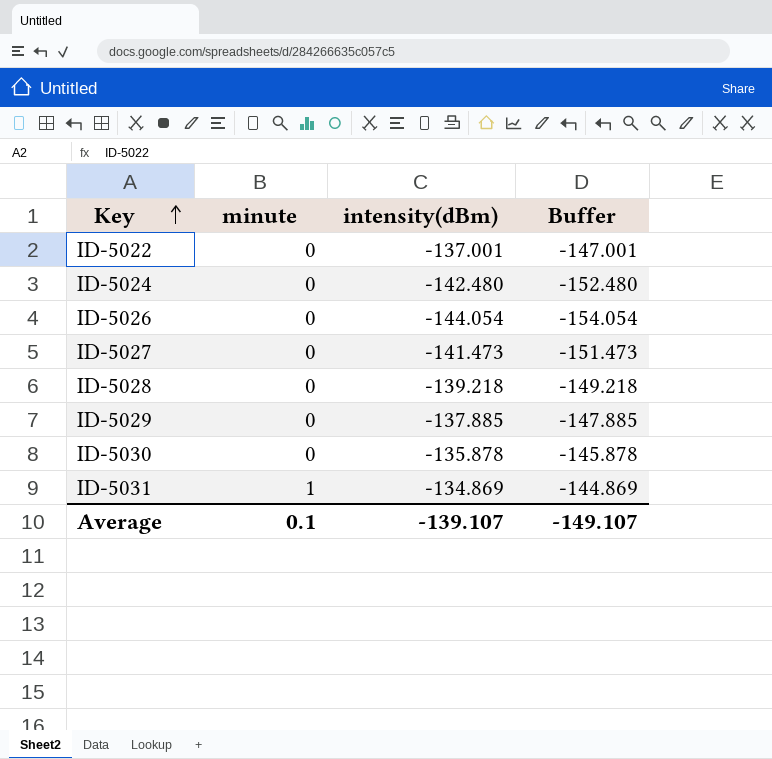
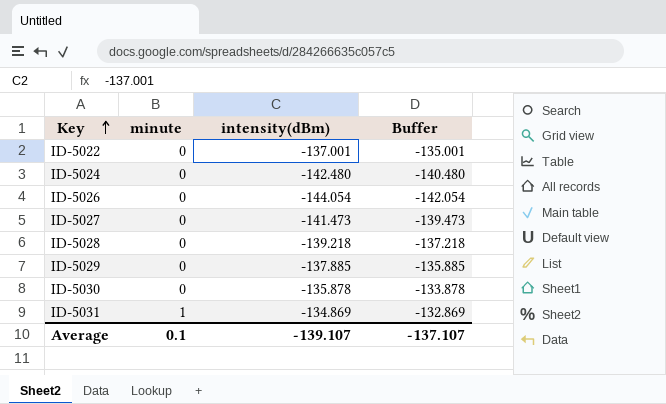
column Buffer | formula: [intensity(dBm)] - 10 -> [intensity(dBm)] + 2
Average | Buffer: -149.107 -> -137.107

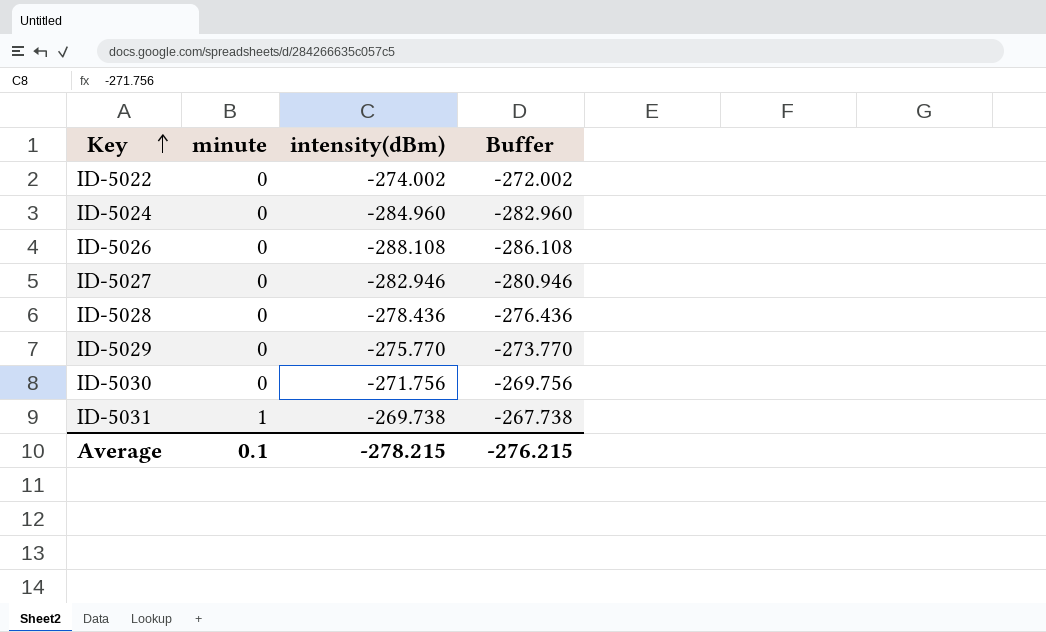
ID-5022 | intensity(dBm): -137.001 -> -274.002
ID-5022 | Buffer: -135.001 -> -272.002
ID-5024 | intensity(dBm): -142.480 -> -284.960
ID-5024 | Buffer: -140.480 -> -282.960
ID-5026 | intensity(dBm): -144.054 -> -288.108
ID-5026 | Buffer: -142.054 -> -286.108
ID-5027 | intensity(dBm): -141.473 -> -282.946
ID-5027 | Buffer: -139.473 -> -280.946
ID-5028 | intensity(dBm): -139.218 -> -278.436
ID-5028 | Buffer: -137.218 -> -276.436
ID-5029 | intensity(dBm): -137.885 -> -275.770
ID-5029 | Buffer: -135.885 -> -273.770
ID-5030 | intensity(dBm): -135.878 -> -271.756
ID-5030 | Buffer: -133.878 -> -269.756
ID-5031 | intensity(dBm): -134.869 -> -269.738
ID-5031 | Buffer: -132.869 -> -267.738
Average | intensity(dBm): -139.107 -> -278.215
Average | Buffer: -137.107 -> -276.215

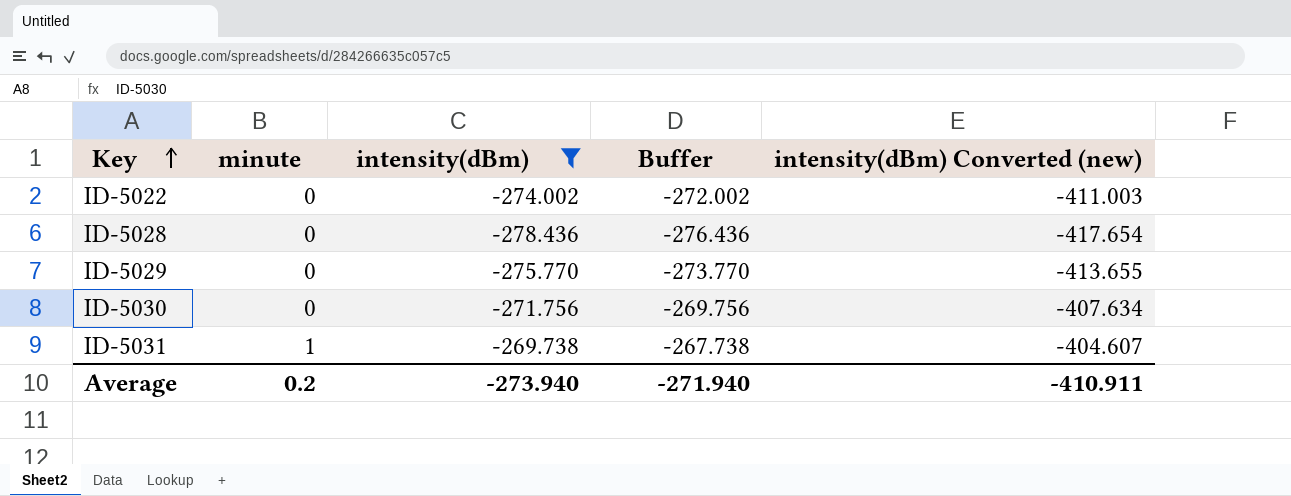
filter: none -> intensity(dBm) >= -278.436
column intensity(dBm) Converted (new) | formula: none -> [intensity(dBm)] * 1.5
Average | minute: 0.1 -> 0.2
Average | intensity(dBm): -278.215 -> -273.940
Average | Buffer: -276.215 -> -271.940

